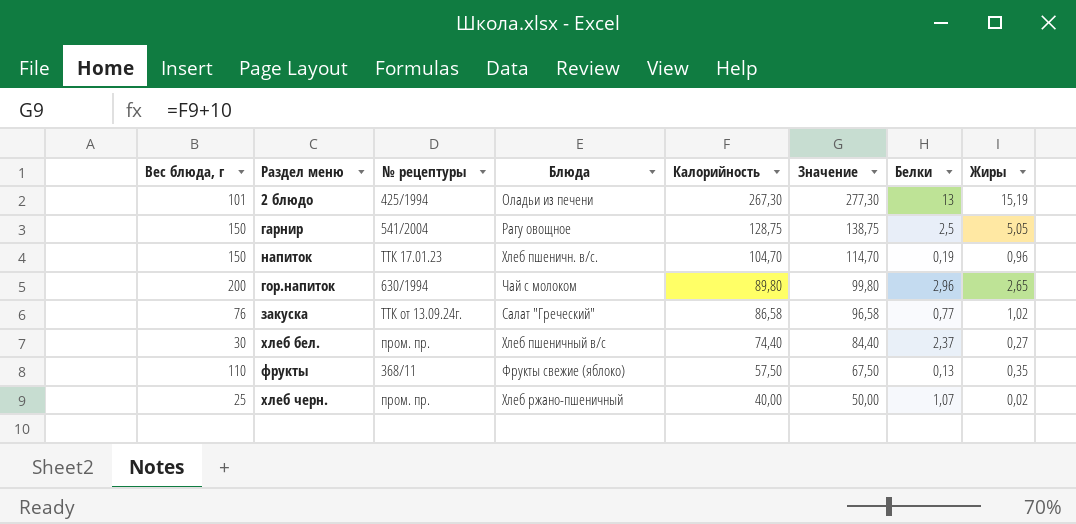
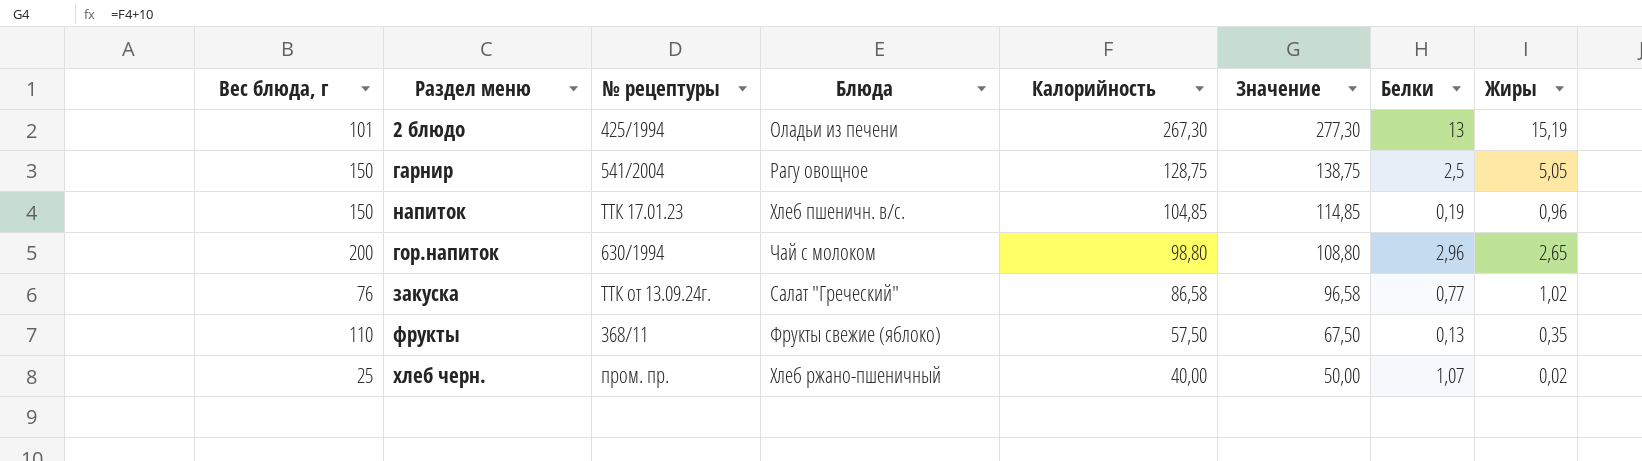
row хлеб бел.: 30 | пром. пр. | Хлеб пшеничный в/с | 74,40 | 84,40 | 2,37 | 0,27 -> none
напиток | Калорийность: 104,70 -> 104,85
напиток | Значение: 114,70 -> 114,85
гор.напиток | Калорийность: 89,80 -> 98,80
гор.напиток | Значение: 99,80 -> 108,80

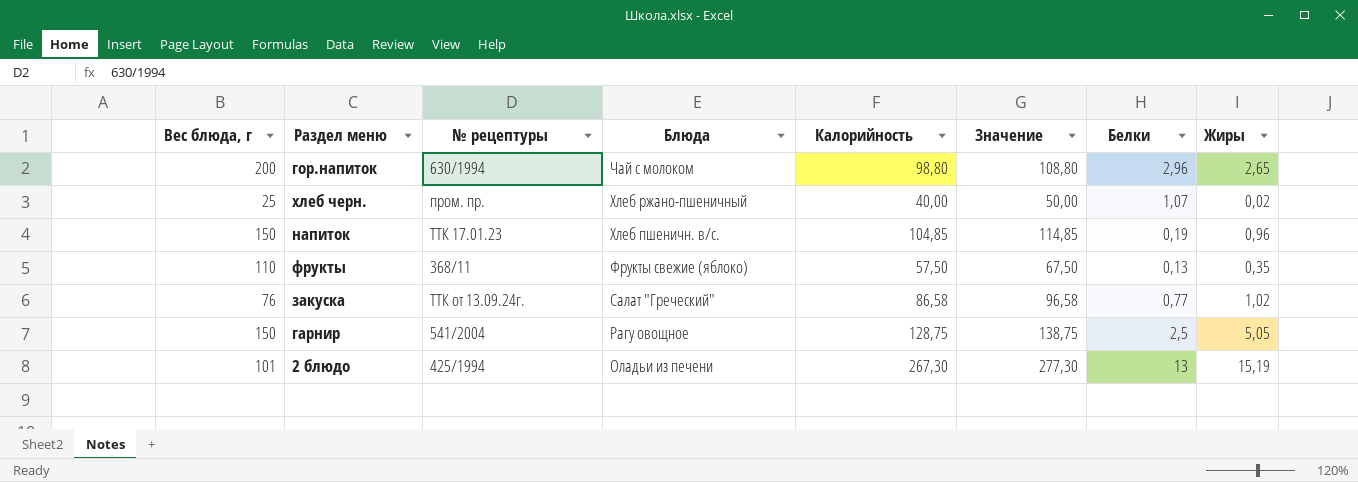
row order: Калорийность descending -> Блюда descending

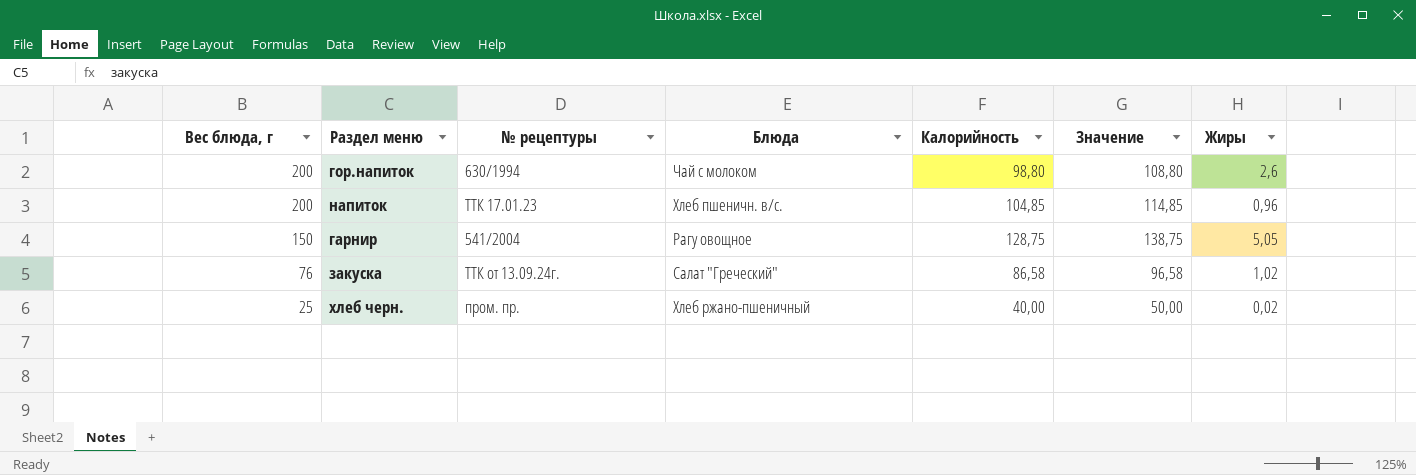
row order: Блюда descending -> Вес блюда, г descending
column Белки | position: 7 -> none
row фрукты: 110 | 368/11 | Фрукты свежие (яблоко) | 57,50 | 67,50 | 0,13 | 0,35 -> none
row 2 блюдо: 101 | 425/1994 | Оладьи из печени | 267,30 | 277,30 | 13 | 15,19 -> none
гор.напиток | Жиры: 2,65 -> 2,6
напиток | Вес блюда, г: 150 -> 200

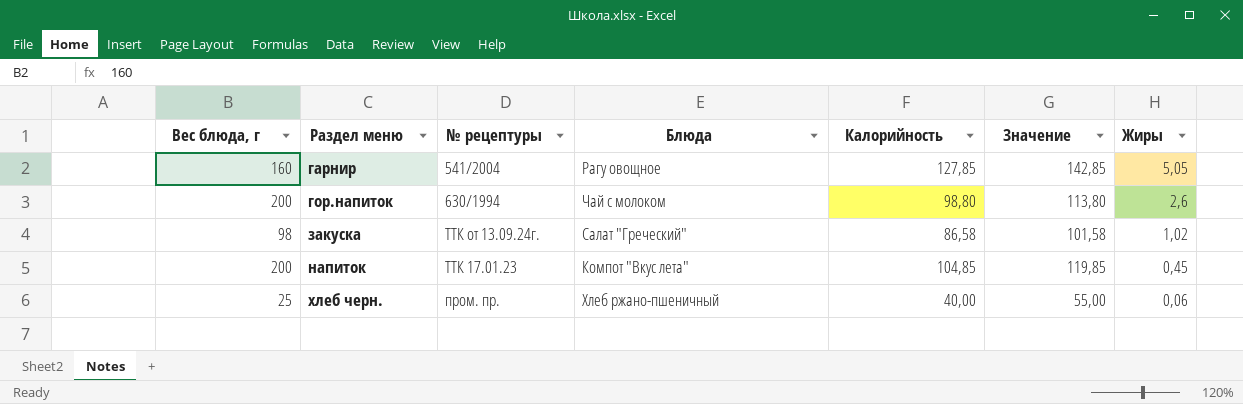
row order: Вес блюда, г descending -> Раздел меню ascending
column Значение | formula: [Калорийность] + 10 -> [Калорийность] + 15
гарнир | Вес блюда, г: 150 -> 160
гарнир | Калорийность: 128,75 -> 127,85
закуска | Вес блюда, г: 76 -> 98
напиток | Блюда: Хлеб пшеничн. в/с. -> Компот "Вкус лета"
напиток | Жиры: 0,96 -> 0,45
хлеб черн. | Жиры: 0,02 -> 0,06

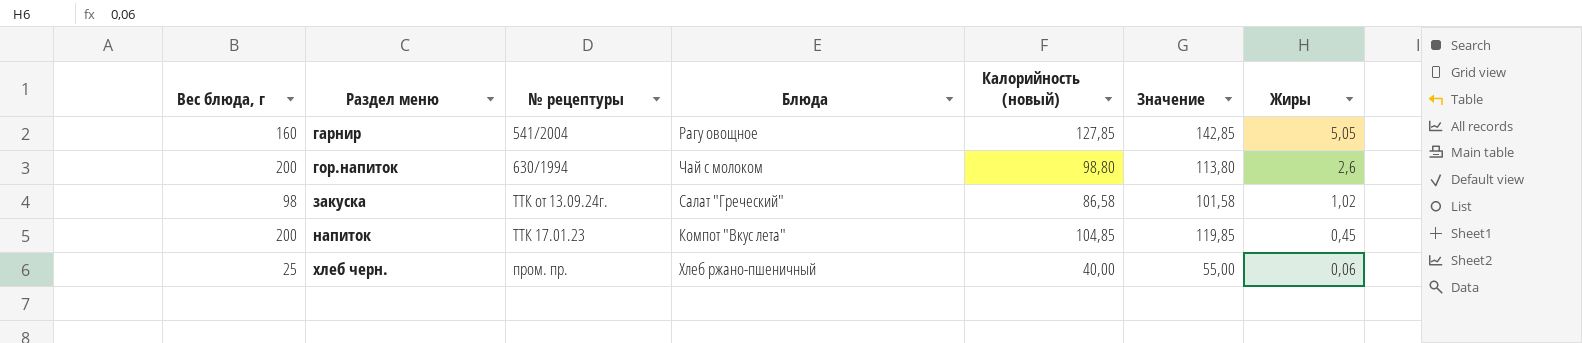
column name: Калорийность -> Калорийность (новый)

